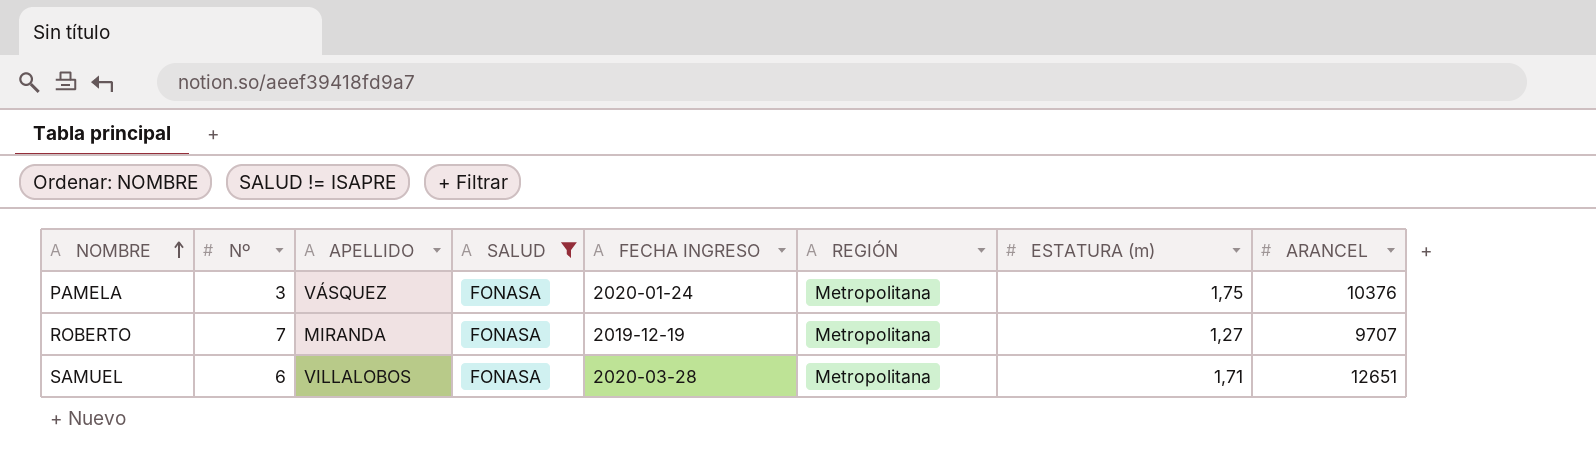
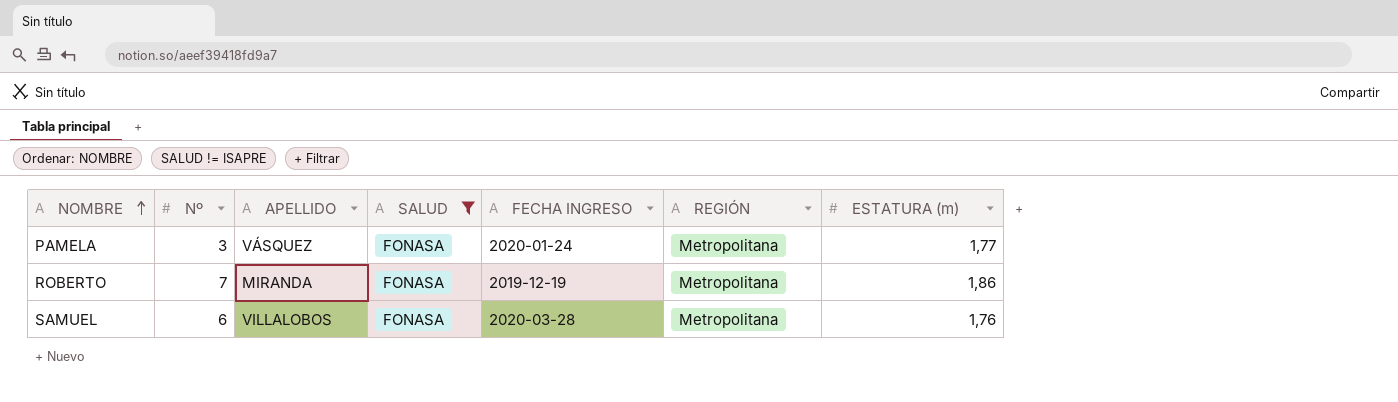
column ARANCEL | position: 8 -> none
PAMELA | ESTATURA (m): 1,75 -> 1,77
ROBERTO | ESTATURA (m): 1,27 -> 1,86
SAMUEL | ESTATURA (m): 1,71 -> 1,76

